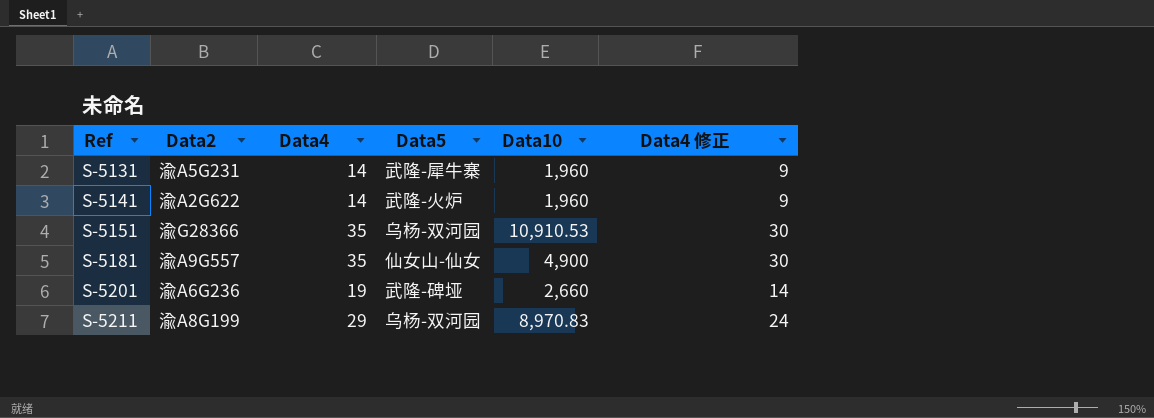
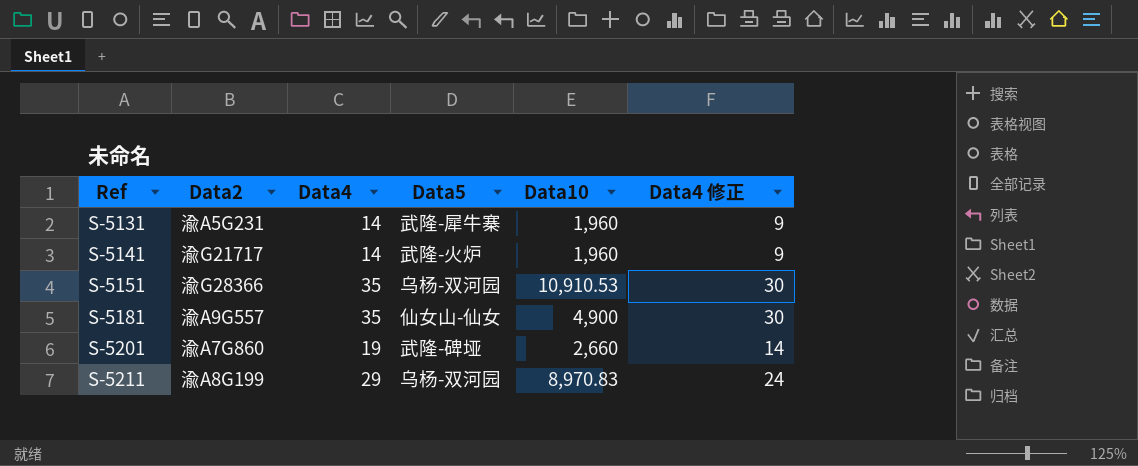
S-5141 | Data2: 渝A2G622 -> 渝G21717
S-5201 | Data2: 渝A6G236 -> 渝A7G860

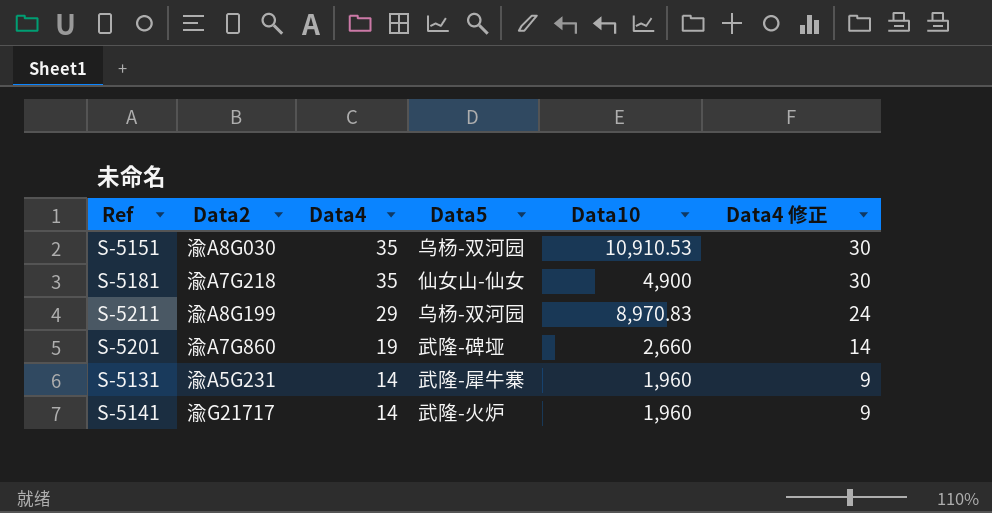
row order: Ref ascending -> Data4 descending
S-5151 | Data2: 渝G28366 -> 渝A8G030
S-5181 | Data2: 渝A9G557 -> 渝A7G218

